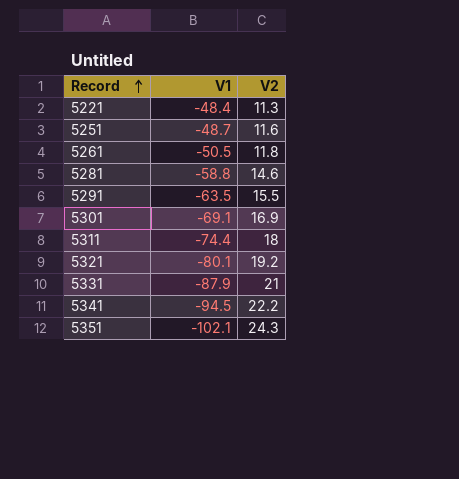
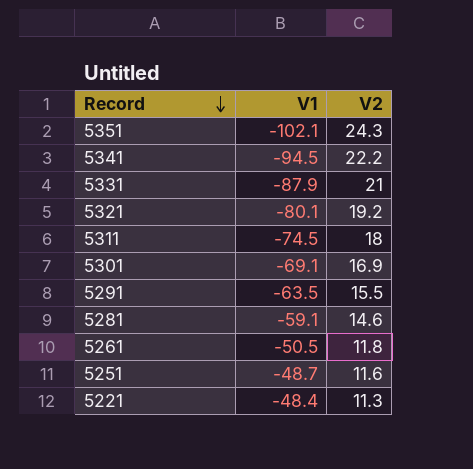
row order: Record ascending -> Record descending
5311 | V1: -74.4 -> -74.5
5281 | V1: -58.8 -> -59.1

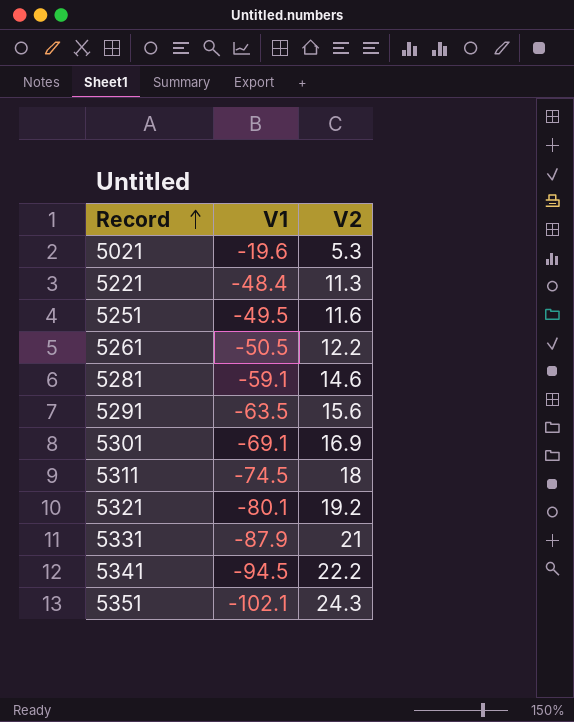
row order: Record descending -> Record ascending
row 5021: none -> -19.6 | 5.3
5251 | V1: -48.7 -> -49.5
5261 | V2: 11.8 -> 12.2
5291 | V2: 15.5 -> 15.6

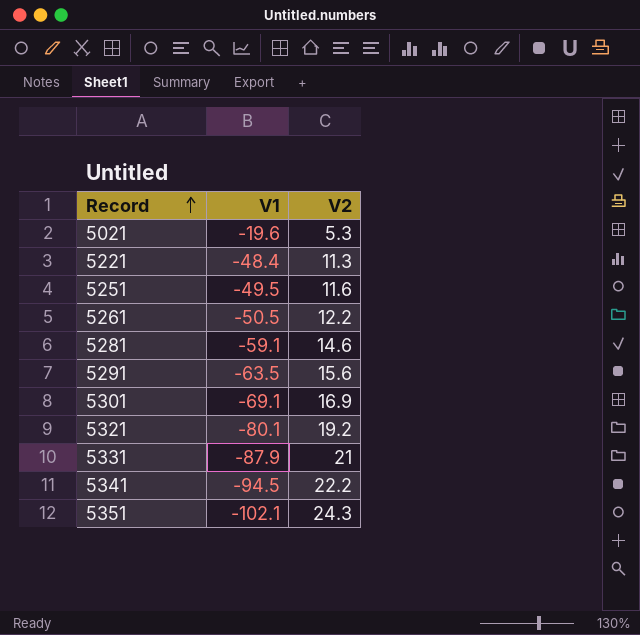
row 5311: -74.5 | 18 -> none

